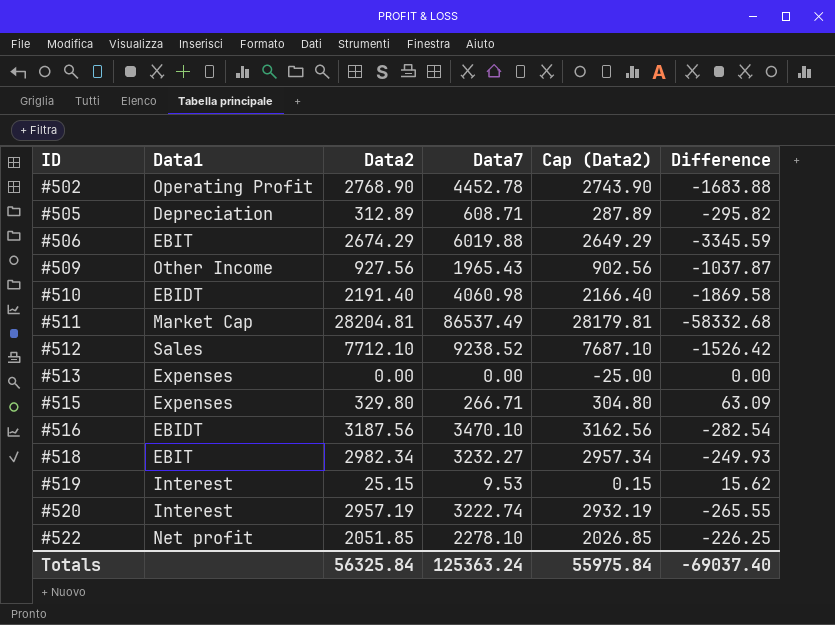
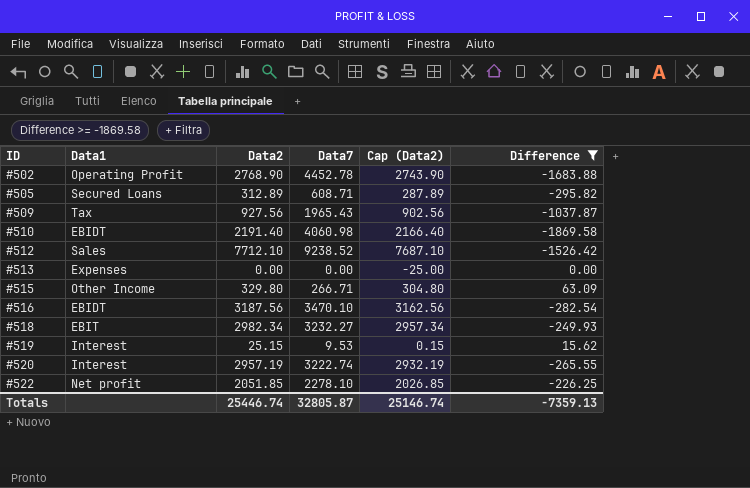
filter: none -> Difference >= -1869.58
#505 | Data1: Depreciation -> Secured Loans
#509 | Data1: Other Income -> Tax
#515 | Data1: Expenses -> Other Income
Totals | Data2: 56325.84 -> 25446.74
Totals | Data7: 125363.24 -> 32805.87
Totals | Cap (Data2): 55975.84 -> 25146.74
Totals | Difference: -69037.40 -> -7359.13

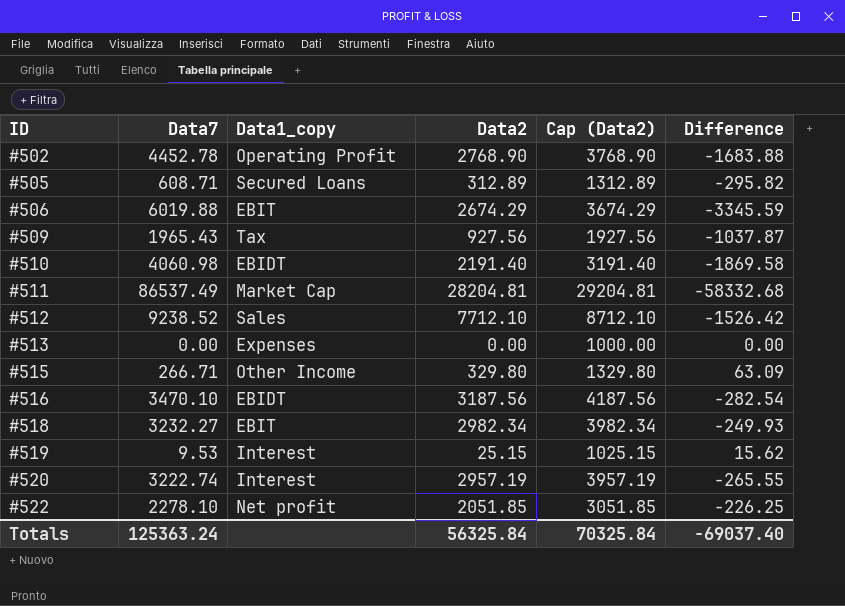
filter: Difference >= -1869.58 -> none
column Data7 | position: 4 -> 2
column name: Data1 -> Data1_copy
column Cap (Data2) | formula: [Data2] - 25 -> [Data2] + 1000
Totals | Data7: 32805.87 -> 125363.24
Totals | Data2: 25446.74 -> 56325.84
Totals | Cap (Data2): 25146.74 -> 70325.84
Totals | Difference: -7359.13 -> -69037.40

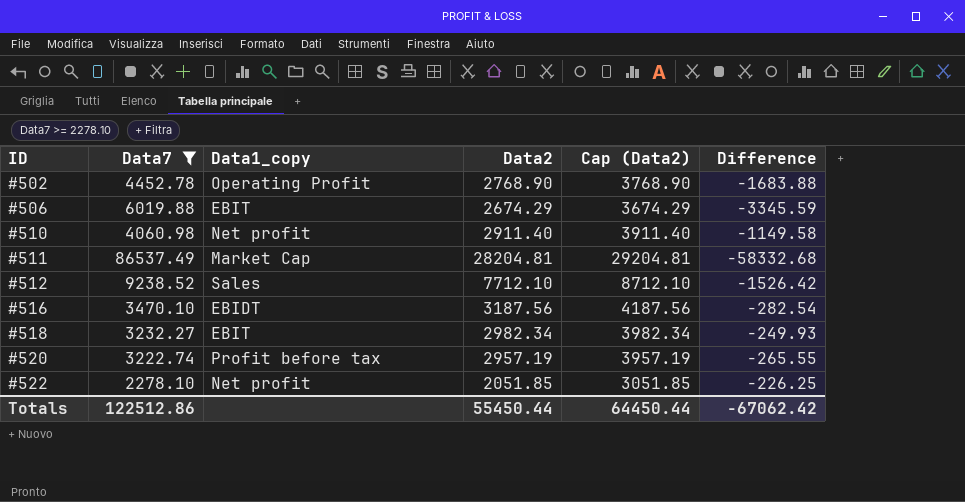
filter: none -> Data7 >= 2278.10
#510 | Data1_copy: EBIDT -> Net profit
#510 | Data2: 2191.40 -> 2911.40
#510 | Cap (Data2): 3191.40 -> 3911.40
#510 | Difference: -1869.58 -> -1149.58
#520 | Data1_copy: Interest -> Profit before tax
Totals | Data7: 125363.24 -> 122512.86
Totals | Data2: 56325.84 -> 55450.44
Totals | Cap (Data2): 70325.84 -> 64450.44
Totals | Difference: -69037.40 -> -67062.42

